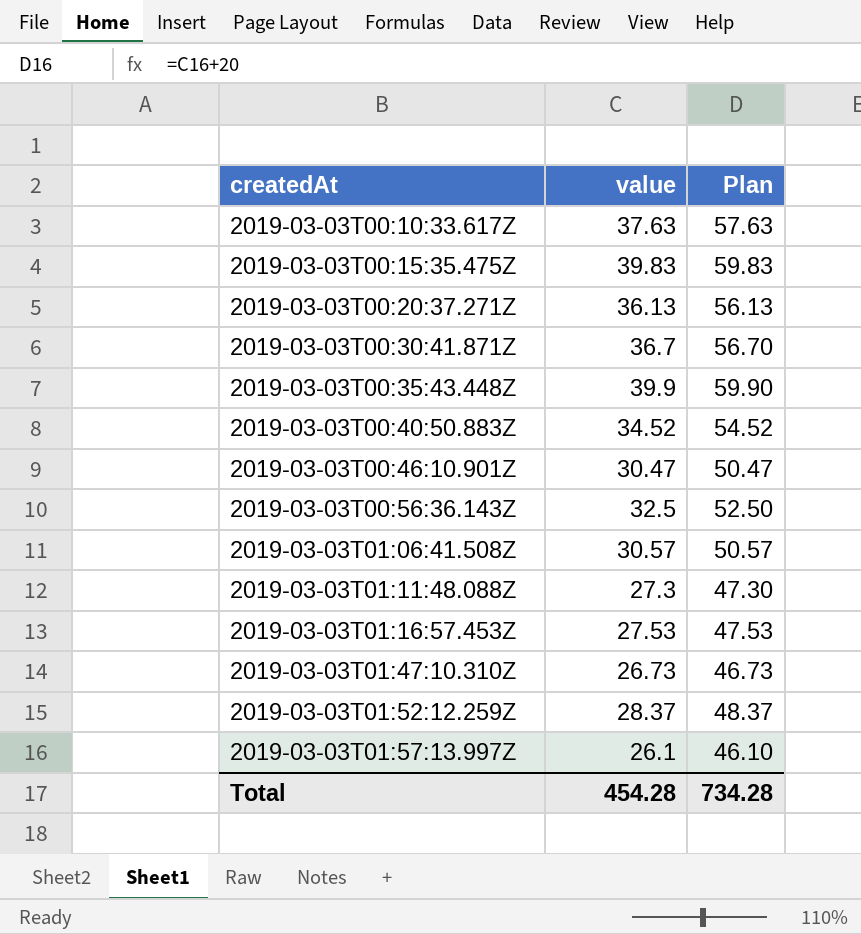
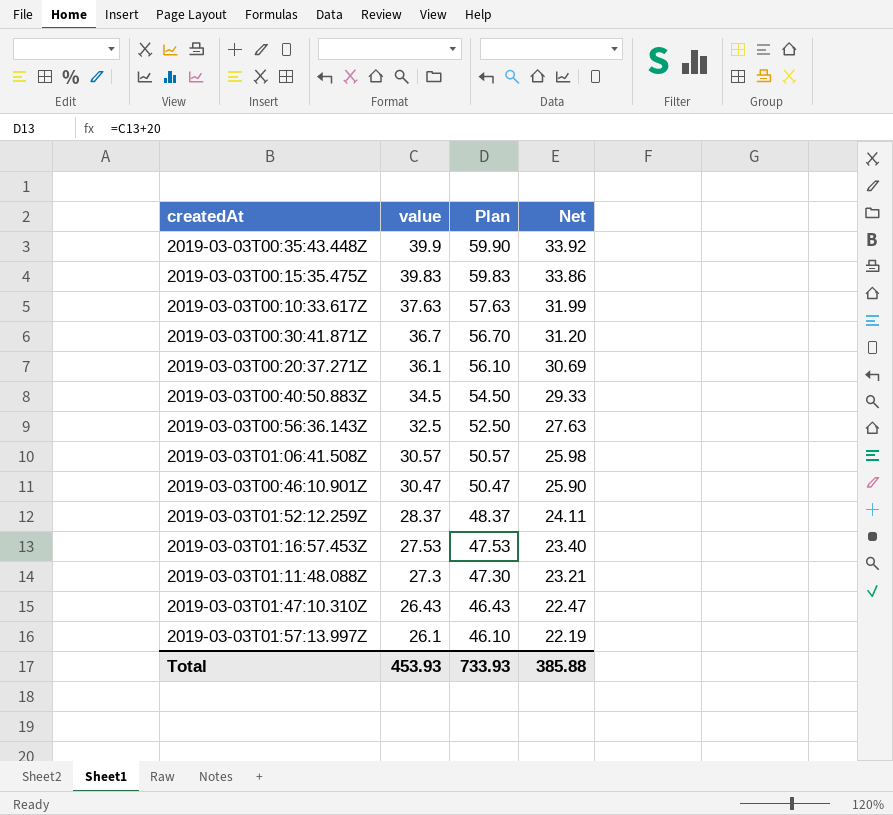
row order: createdAt ascending -> value descending
column Net | formula: none -> [value] * 0.85
2019-03-03T00:20:37.271Z | value: 36.13 -> 36.1
2019-03-03T00:20:37.271Z | Plan: 56.13 -> 56.10
2019-03-03T00:40:50.883Z | value: 34.52 -> 34.5
2019-03-03T00:40:50.883Z | Plan: 54.52 -> 54.50
2019-03-03T01:47:10.310Z | value: 26.73 -> 26.43
2019-03-03T01:47:10.310Z | Plan: 46.73 -> 46.43
Total | value: 454.28 -> 453.93
Total | Plan: 734.28 -> 733.93

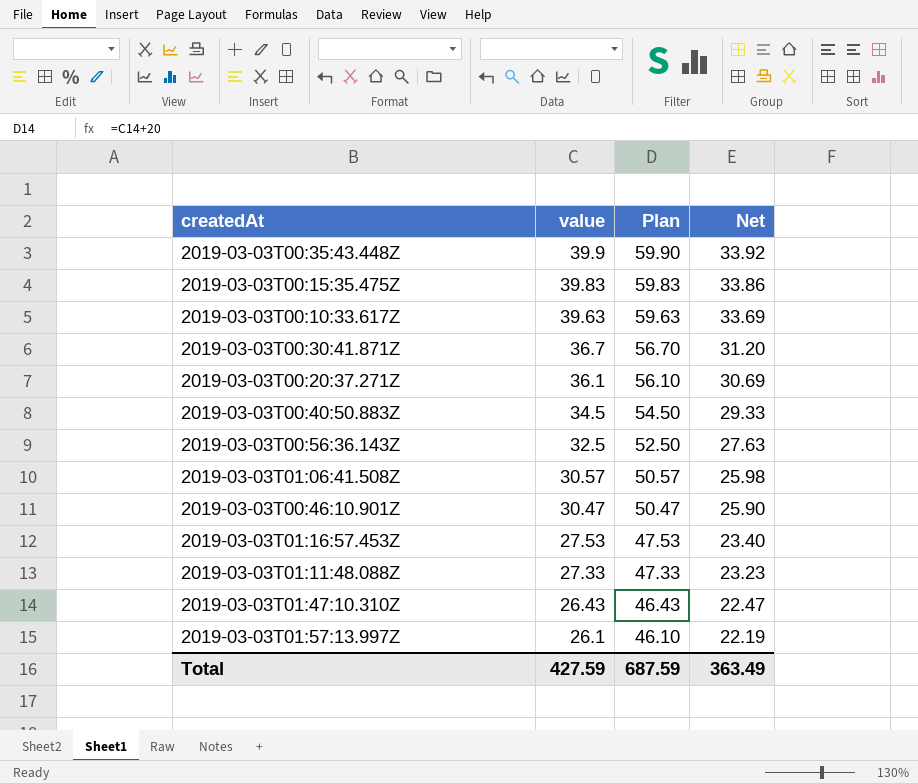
row 2019-03-03T01:52:12.259Z: 28.37 | 48.37 | 24.11 -> none
2019-03-03T00:10:33.617Z | value: 37.63 -> 39.63
2019-03-03T00:10:33.617Z | Plan: 57.63 -> 59.63
2019-03-03T00:10:33.617Z | Net: 31.99 -> 33.69
2019-03-03T01:11:48.088Z | value: 27.3 -> 27.33
2019-03-03T01:11:48.088Z | Plan: 47.30 -> 47.33
2019-03-03T01:11:48.088Z | Net: 23.21 -> 23.23
Total | value: 453.93 -> 427.59
Total | Plan: 733.93 -> 687.59
Total | Net: 385.88 -> 363.49

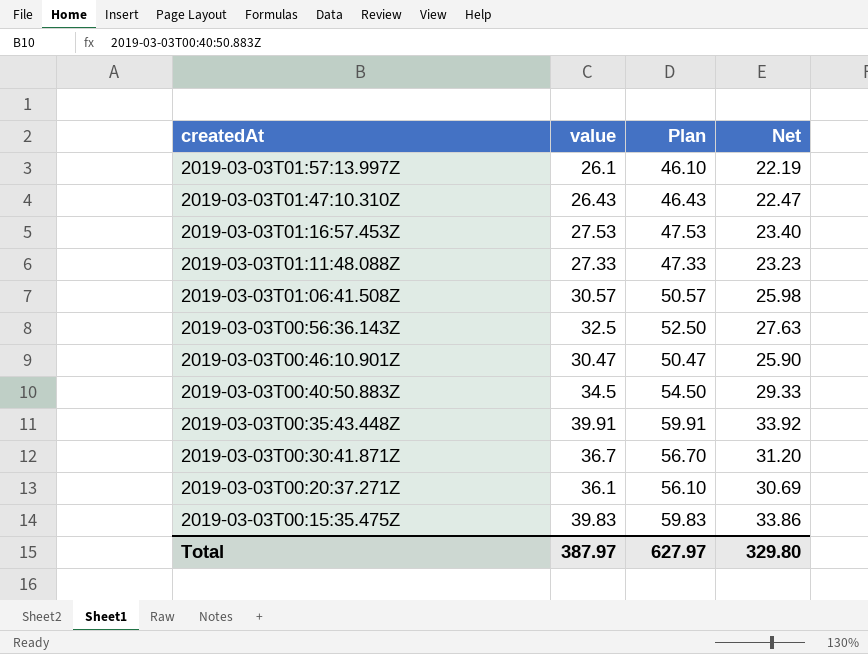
row order: value descending -> createdAt descending
row 2019-03-03T00:10:33.617Z: 39.63 | 59.63 | 33.69 -> none
2019-03-03T00:35:43.448Z | value: 39.9 -> 39.91
2019-03-03T00:35:43.448Z | Plan: 59.90 -> 59.91
Total | value: 427.59 -> 387.97
Total | Plan: 687.59 -> 627.97
Total | Net: 363.49 -> 329.80

